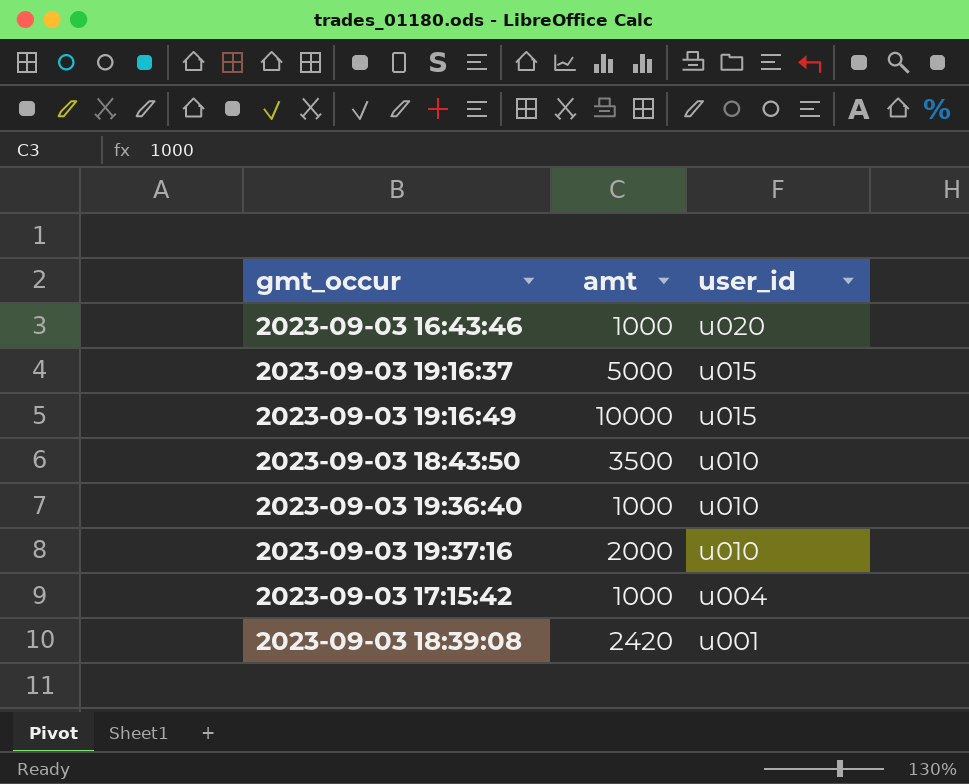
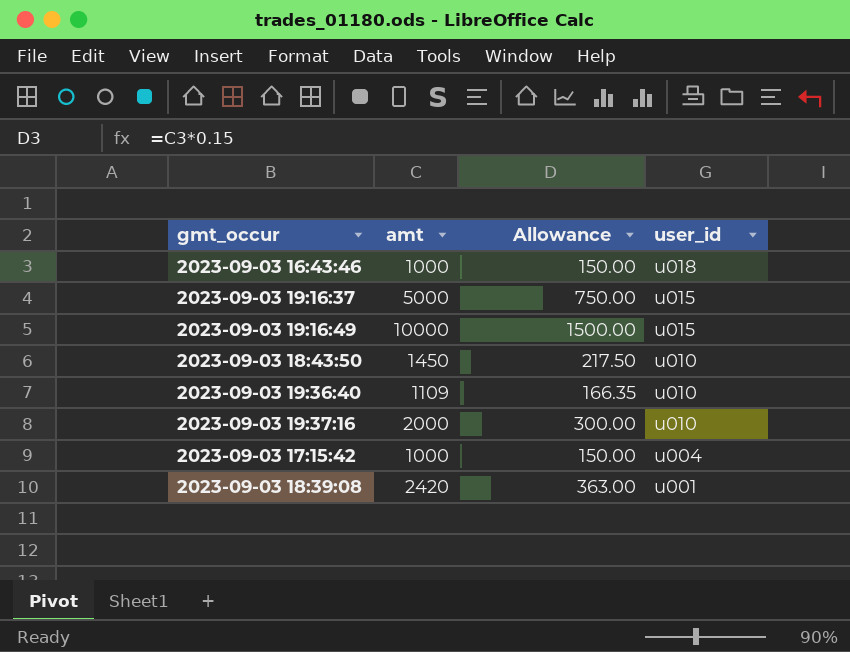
column Allowance | formula: none -> [amt] * 0.15
2023-09-03 16:43:46 | user_id: u020 -> u018
2023-09-03 18:43:50 | amt: 3500 -> 1450
2023-09-03 19:36:40 | amt: 1000 -> 1109

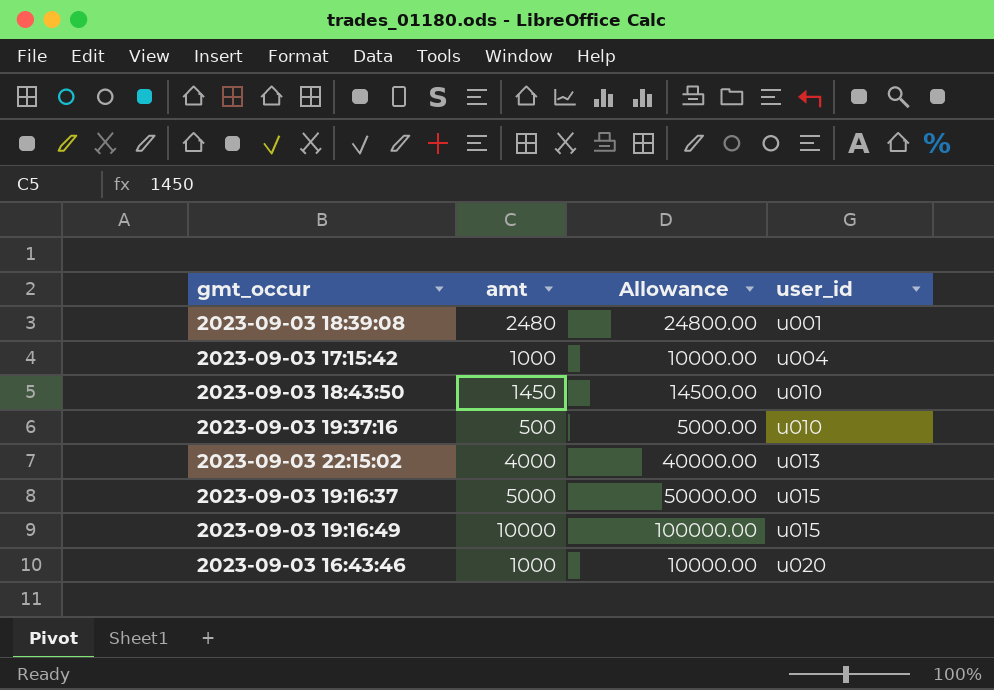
row order: user_id descending -> user_id ascending
column Allowance | formula: [amt] * 0.15 -> [amt] * 10
row 2023-09-03 19:36:40: 1109 | 166.35 | u010 -> none
2023-09-03 18:39:08 | amt: 2420 -> 2480
2023-09-03 19:37:16 | amt: 2000 -> 500
row 2023-09-03 22:15:02: none -> 4000 | 40000.00 | u013
2023-09-03 16:43:46 | user_id: u018 -> u020

